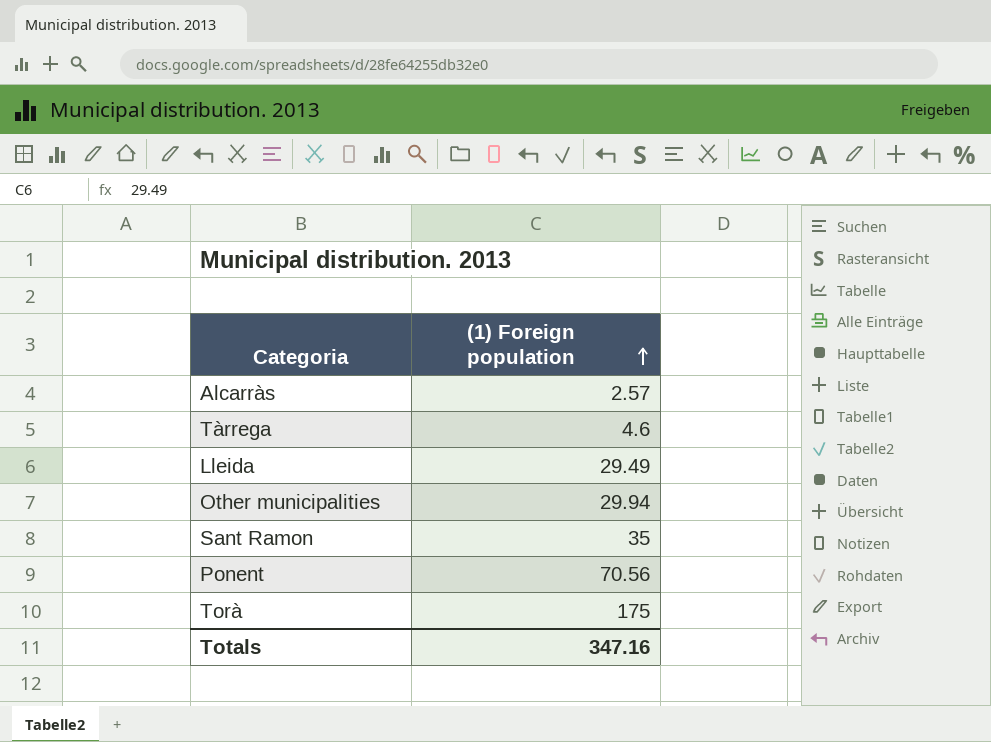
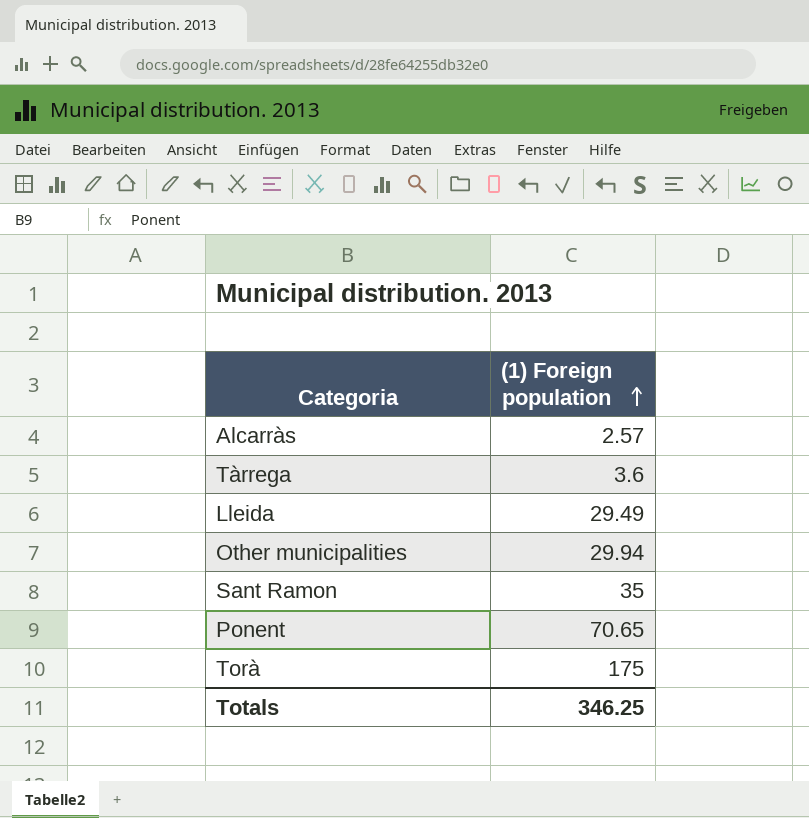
Tàrrega | (1) Foreign population: 4.6 -> 3.6
Ponent | (1) Foreign population: 70.56 -> 70.65
Totals | (1) Foreign population: 347.16 -> 346.25

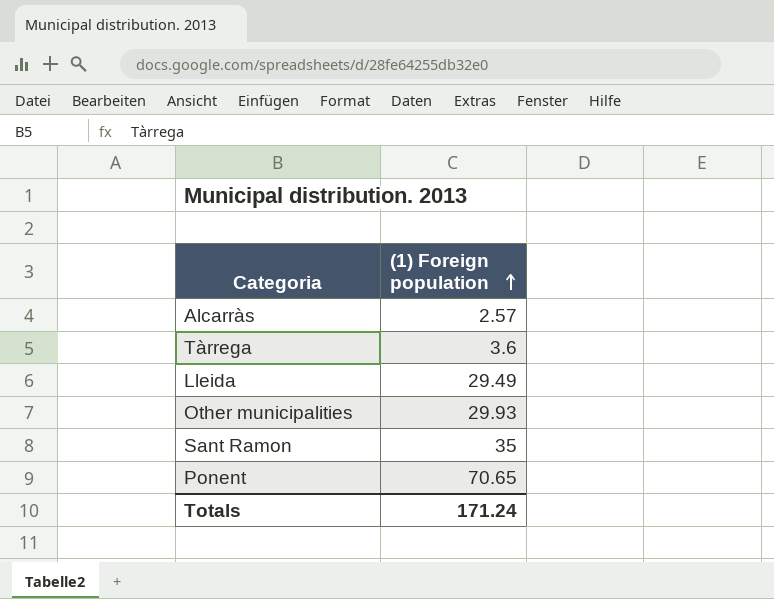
row Torà: 175 -> none
Other municipalities | (1) Foreign population: 29.94 -> 29.93
Totals | (1) Foreign population: 346.25 -> 171.24

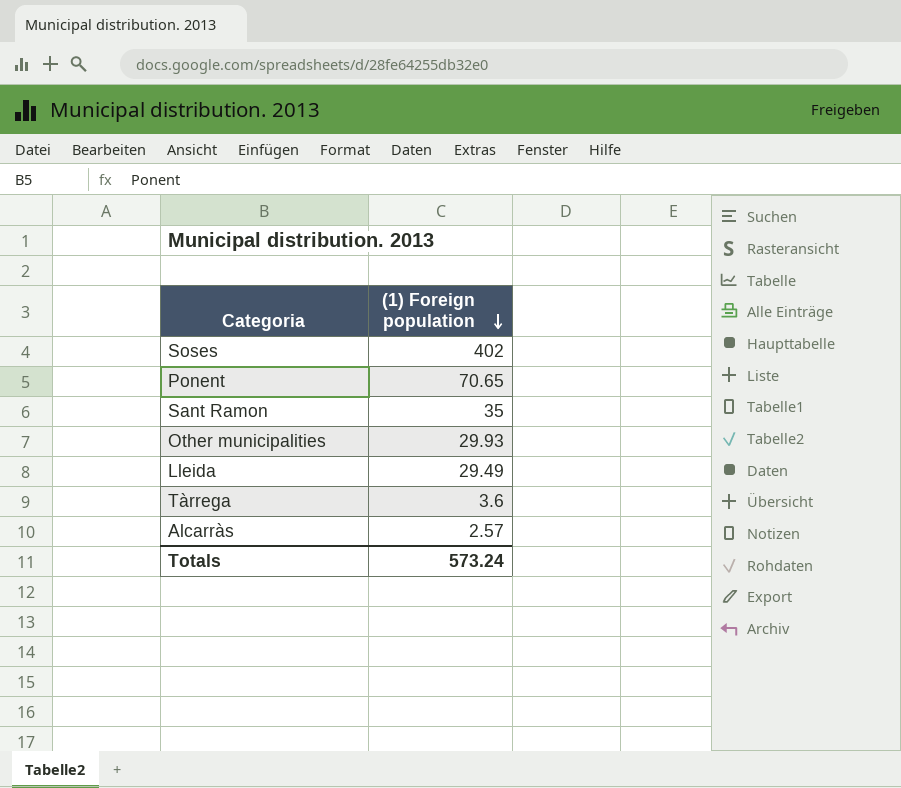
row order: (1) Foreign population ascending -> (1) Foreign population descending
row Soses: none -> 402
Totals | (1) Foreign population: 171.24 -> 573.24

